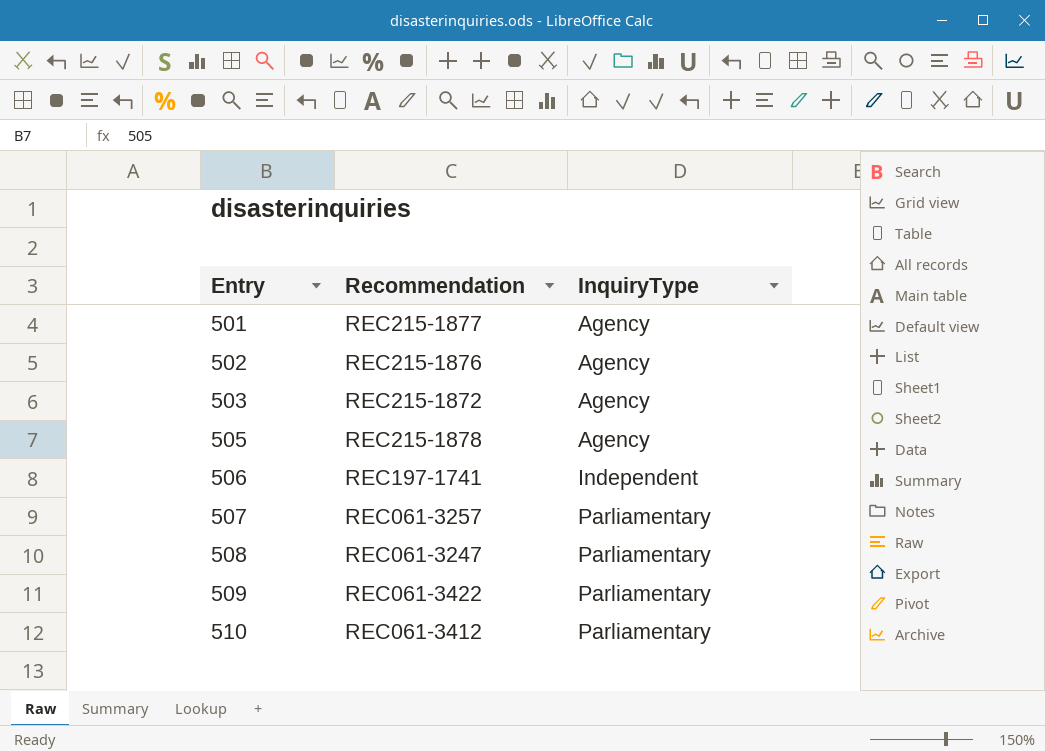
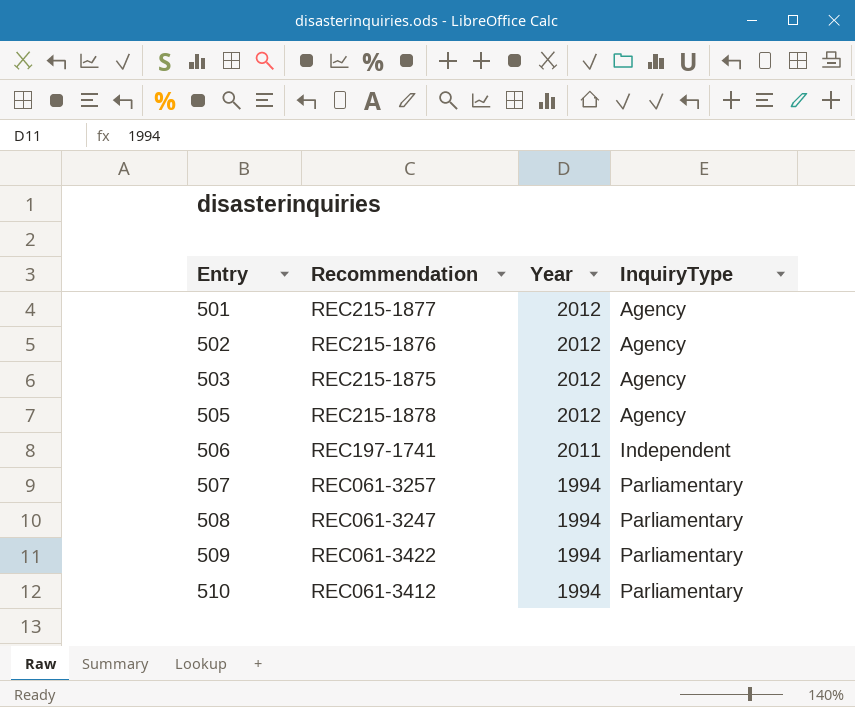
column Year | position: none -> 3
503 | Recommendation: REC215-1872 -> REC215-1875

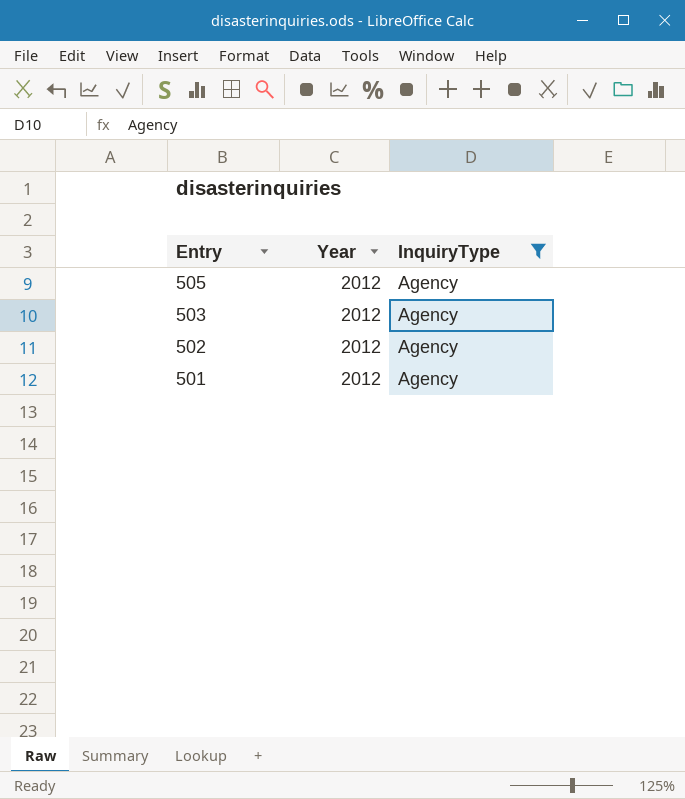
filter: none -> InquiryType = Agency
row order: Entry ascending -> Entry descending
column Recommendation | position: 2 -> none

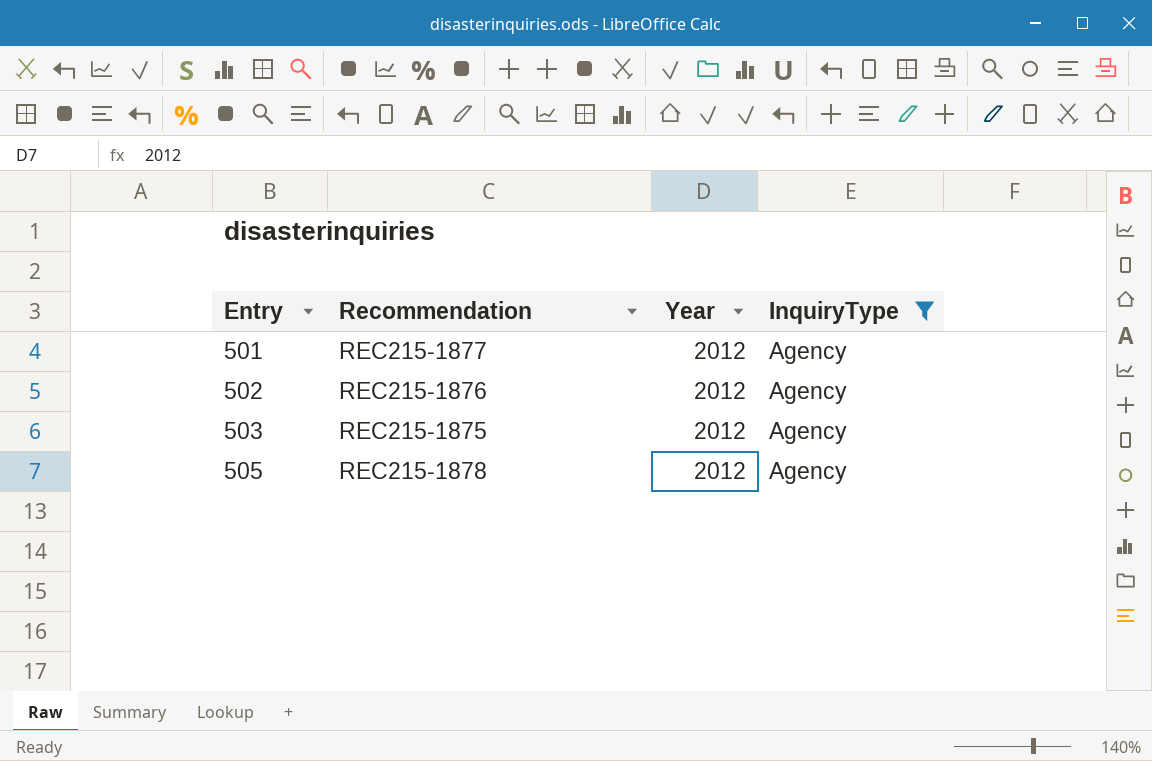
row order: Entry descending -> Entry ascending
column Recommendation | position: none -> 2

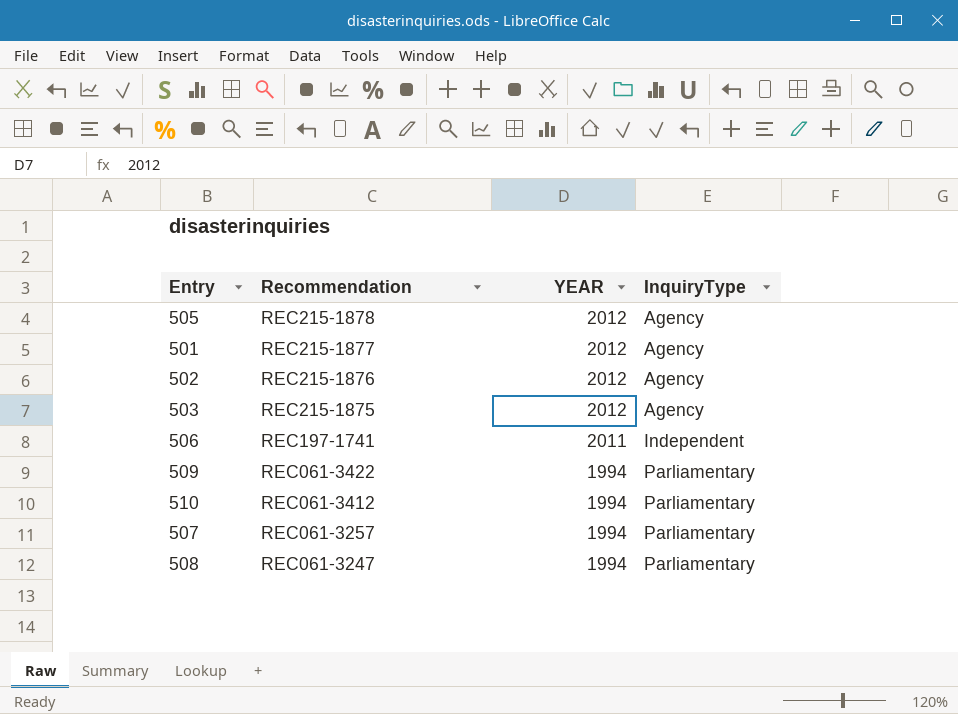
filter: InquiryType = Agency -> none
row order: Entry ascending -> Recommendation descending
column name: Year -> YEAR

